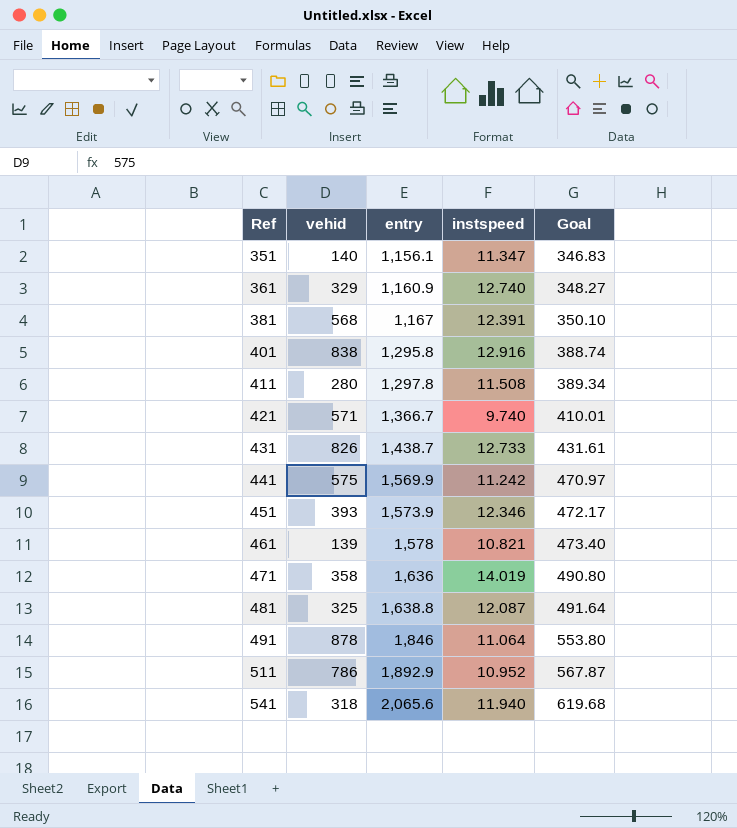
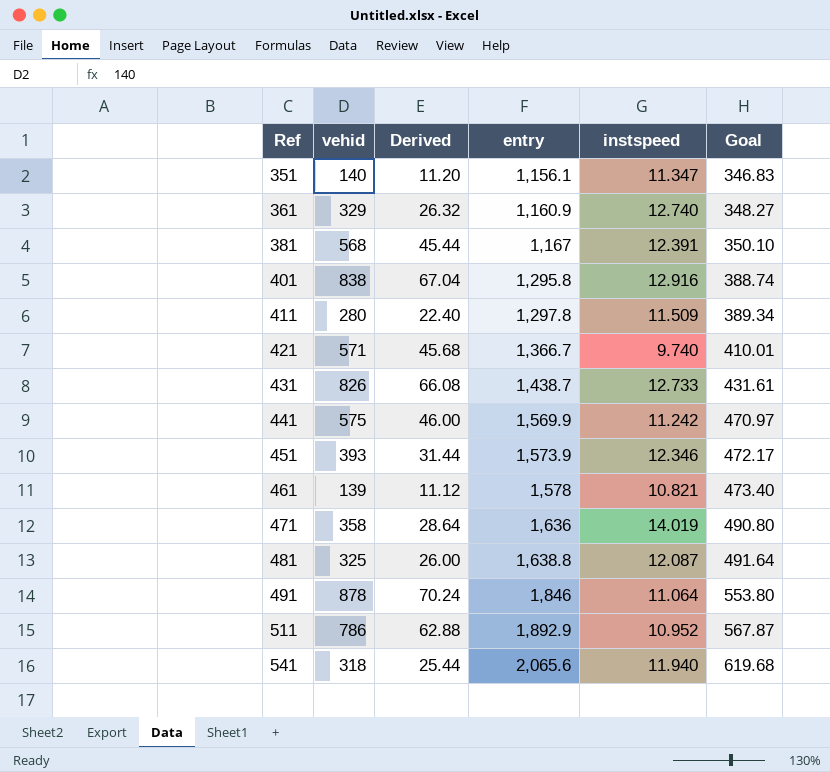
column Derived | formula: none -> [vehid] * 0.08
411 | instspeed: 11.508 -> 11.509

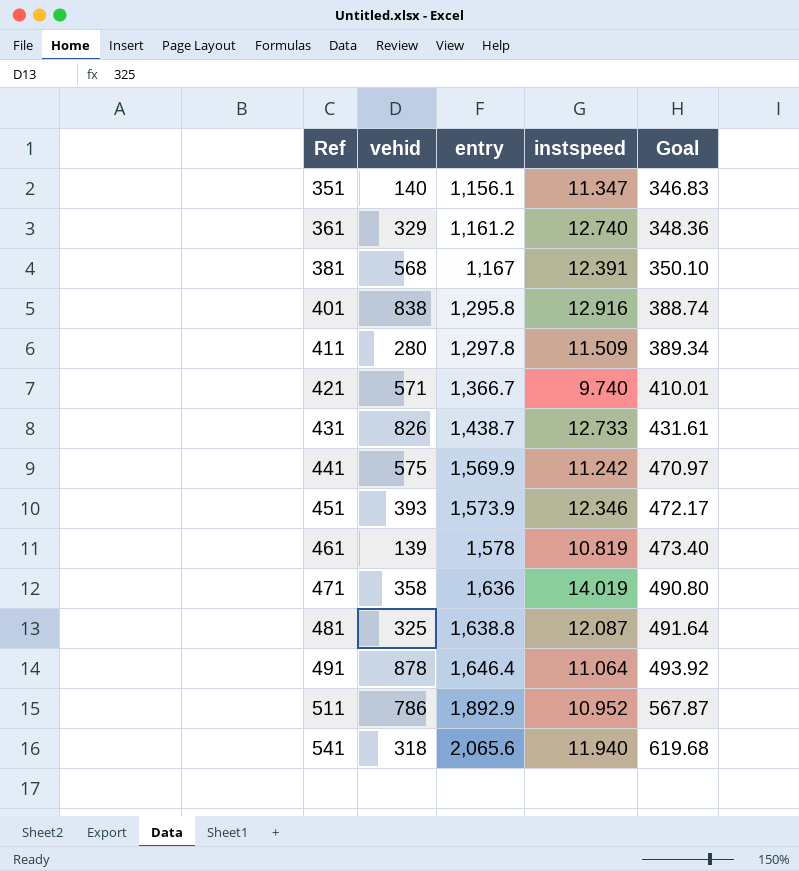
column Derived | formula: [vehid] * 0.08 -> none
361 | entry: 1,160.9 -> 1,161.2
361 | Goal: 348.27 -> 348.36
461 | instspeed: 10.821 -> 10.819
491 | entry: 1,846 -> 1,646.4
491 | Goal: 553.80 -> 493.92

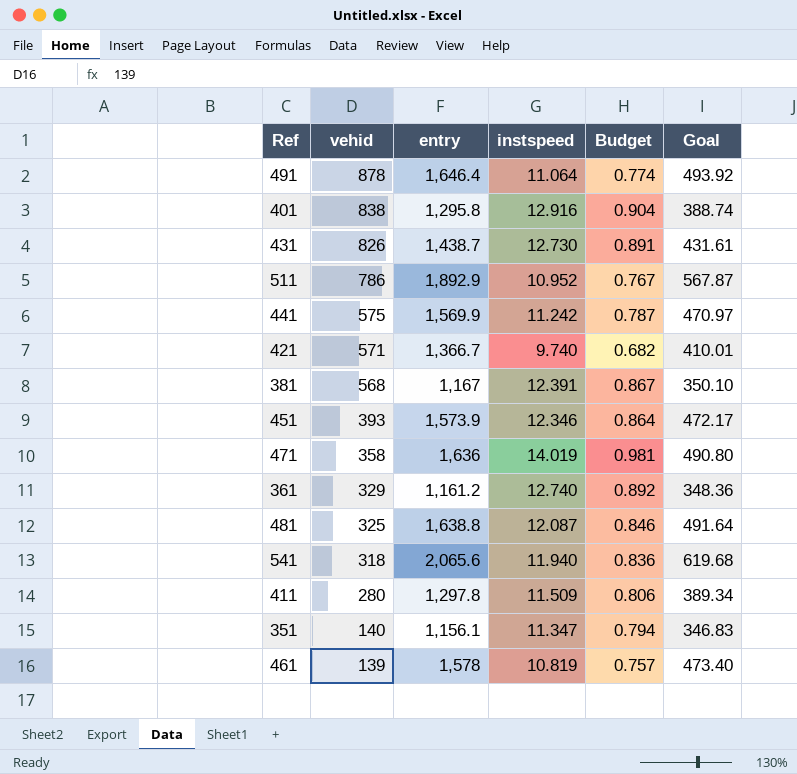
row order: Ref ascending -> vehid descending
column Budget | formula: none -> [instspeed] * 0.07
431 | instspeed: 12.733 -> 12.730

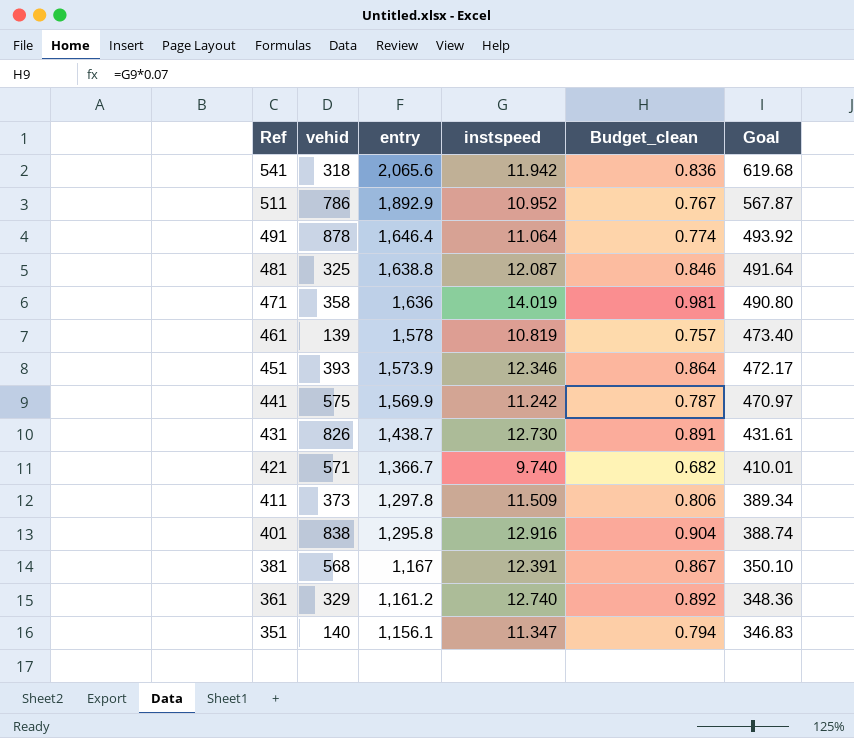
row order: vehid descending -> Ref descending
column name: Budget -> Budget_clean
541 | instspeed: 11.940 -> 11.942
411 | vehid: 280 -> 373

